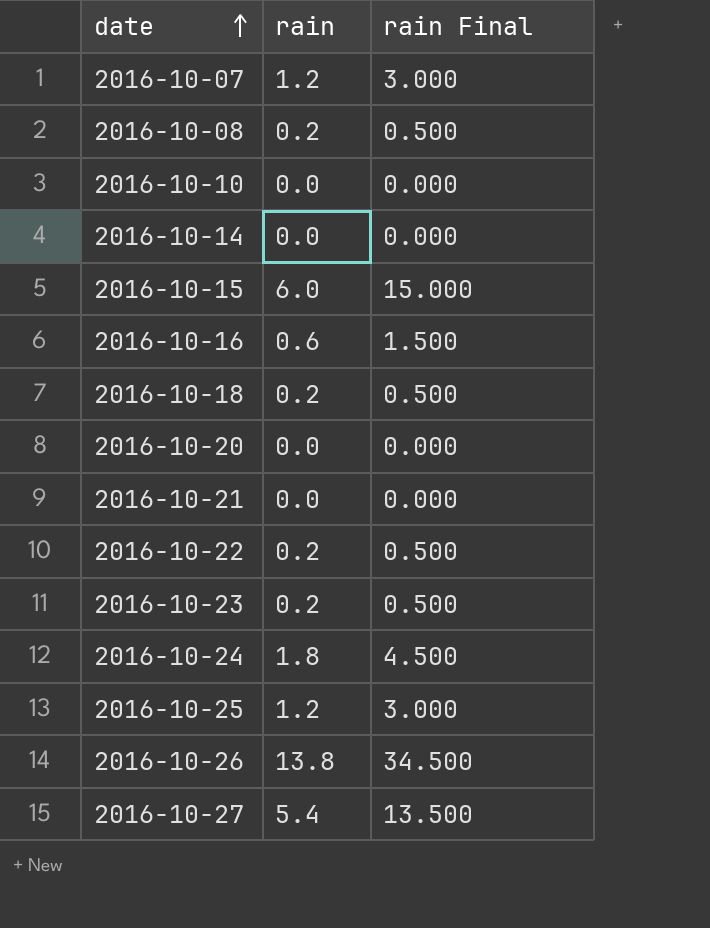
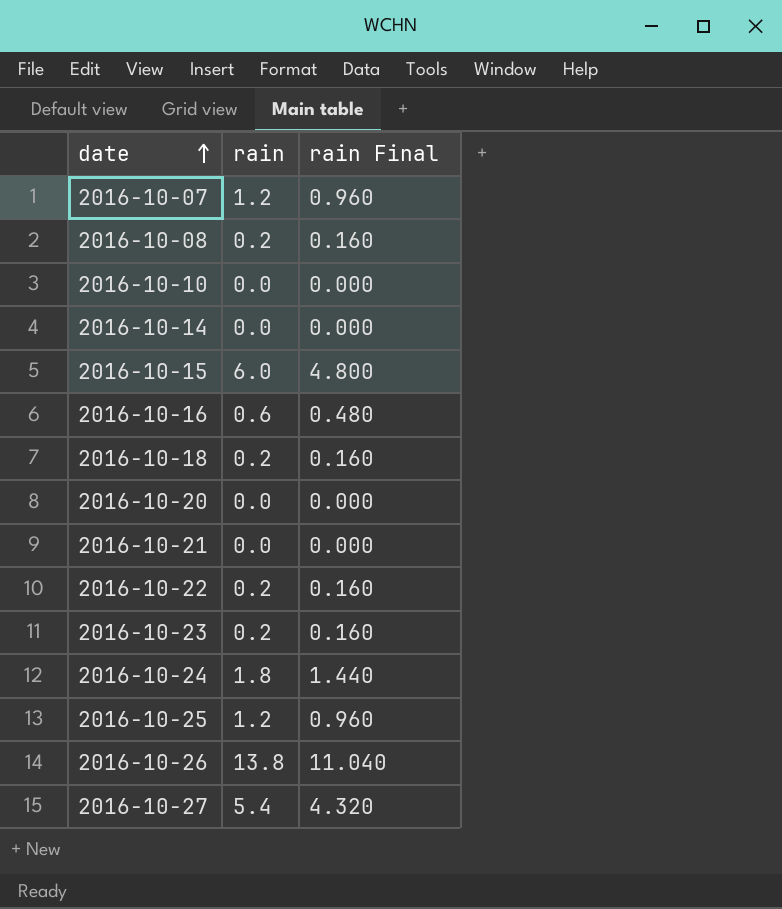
column rain Final | formula: [rain] * 2.5 -> [rain] * 0.8

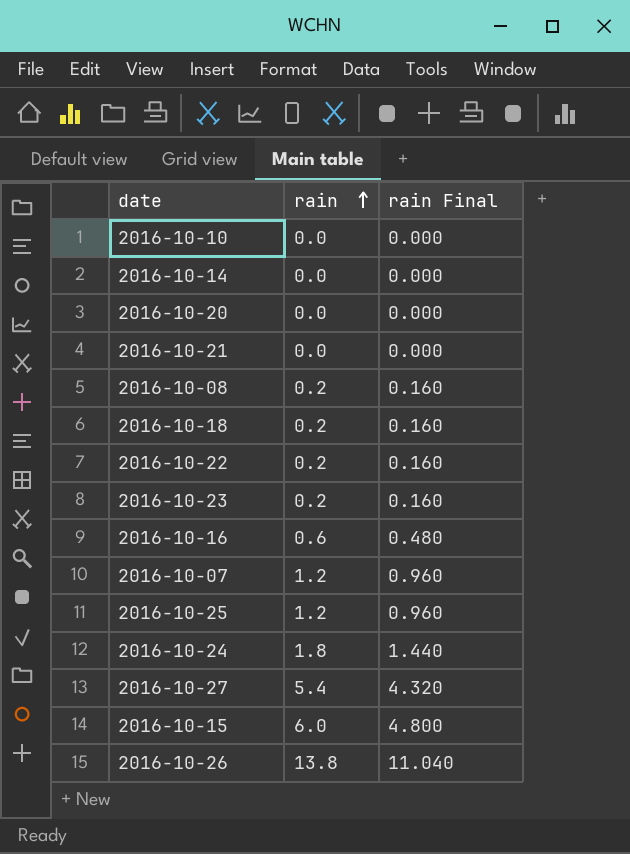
row order: date ascending -> rain ascending

